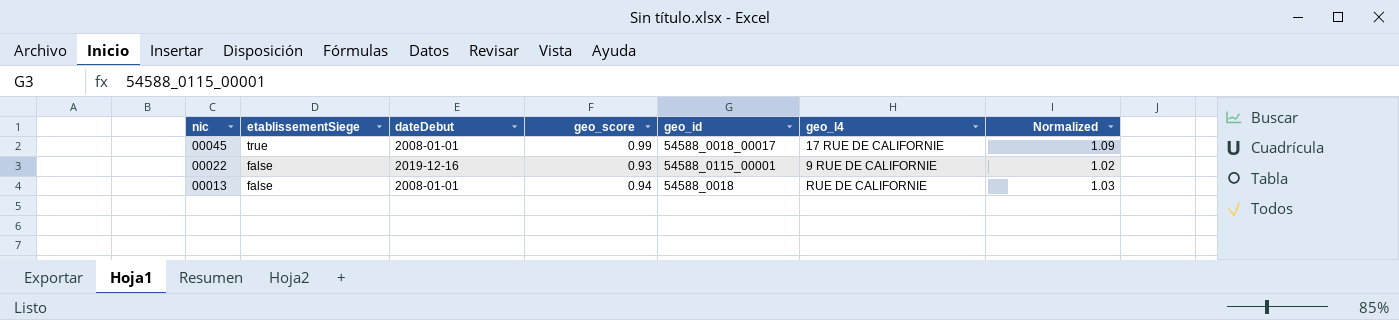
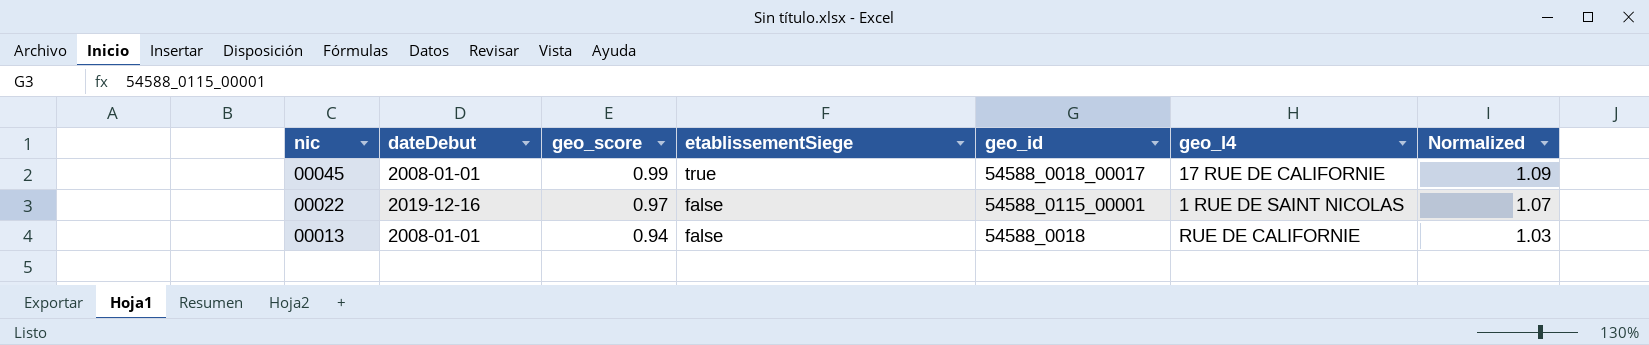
column etablissementSiege | position: 2 -> 4
00022 | geo_score: 0.93 -> 0.97
00022 | geo_l4: 9 RUE DE CALIFORNIE -> 1 RUE DE SAINT NICOLAS
00022 | Normalized: 1.02 -> 1.07

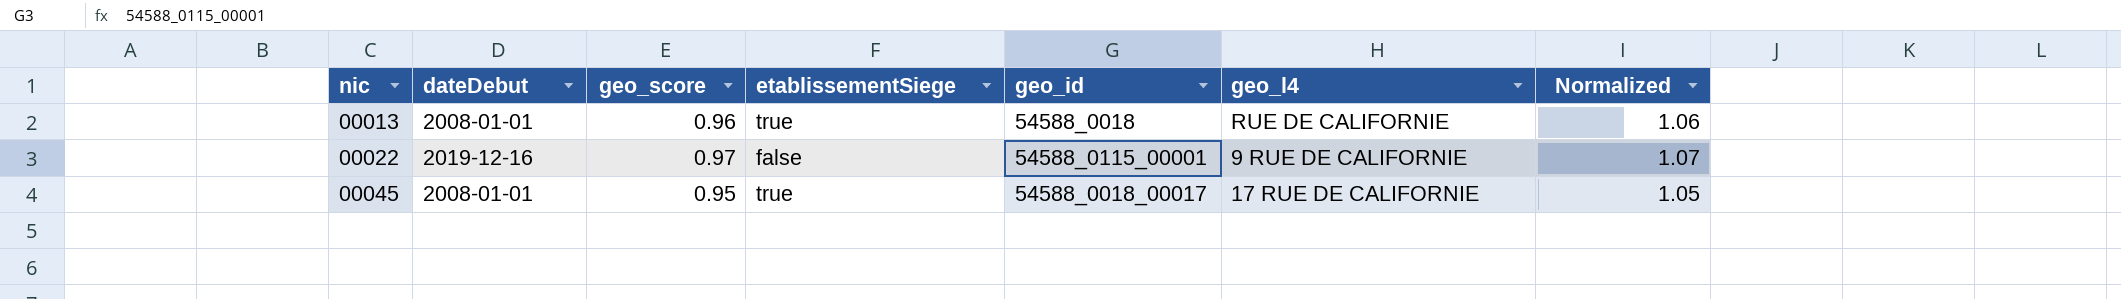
row order: nic descending -> nic ascending
00013 | geo_score: 0.94 -> 0.96
00013 | etablissementSiege: false -> true
00013 | Normalized: 1.03 -> 1.06
00022 | geo_l4: 1 RUE DE SAINT NICOLAS -> 9 RUE DE CALIFORNIE
00045 | geo_score: 0.99 -> 0.95
00045 | Normalized: 1.09 -> 1.05

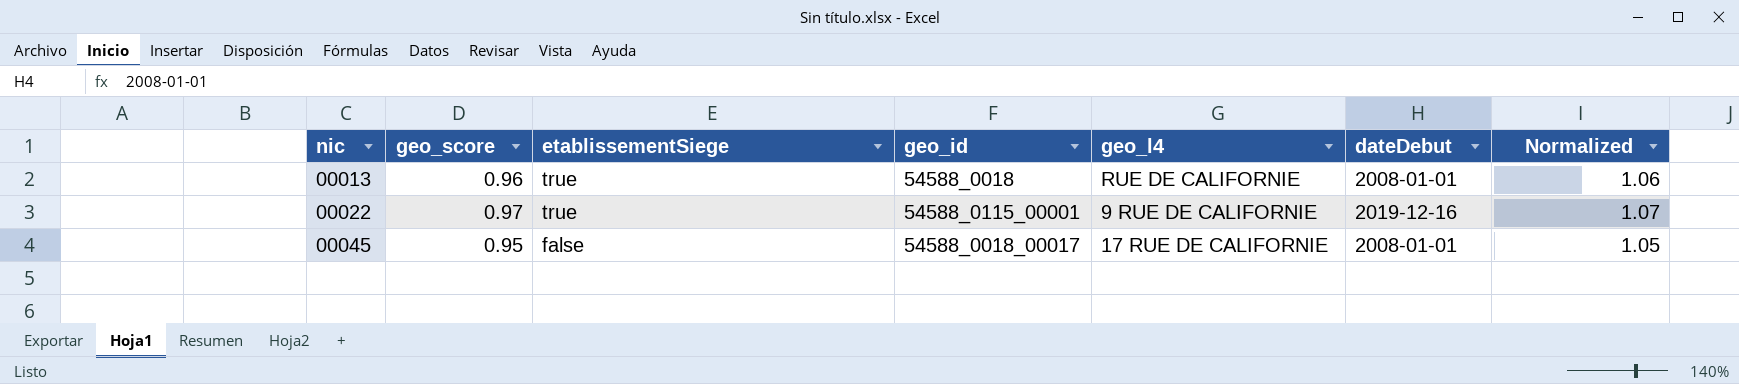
column dateDebut | position: 2 -> 6
00022 | etablissementSiege: false -> true
00045 | etablissementSiege: true -> false

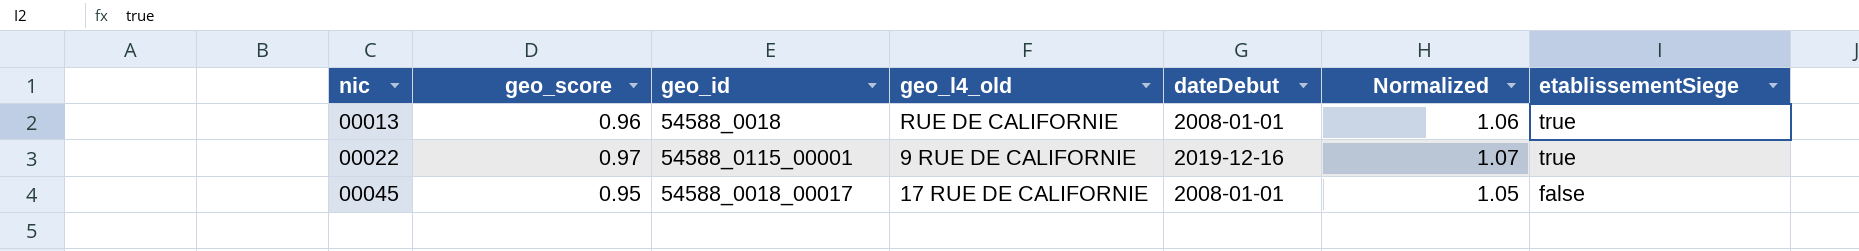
column name: geo_l4 -> geo_l4_old
column etablissementSiege | position: 3 -> 7

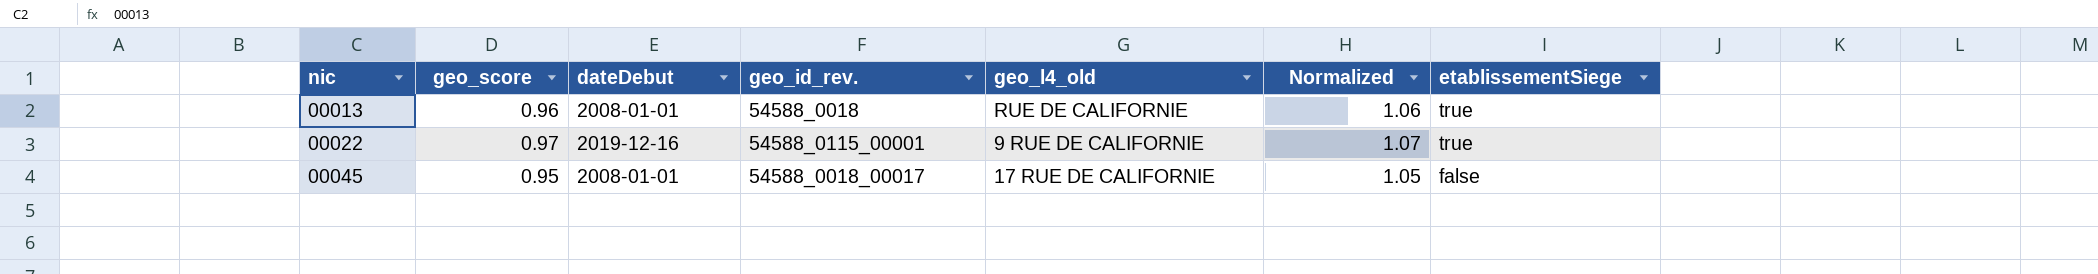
column dateDebut | position: 5 -> 3
column name: geo_id -> geo_id_rev.

